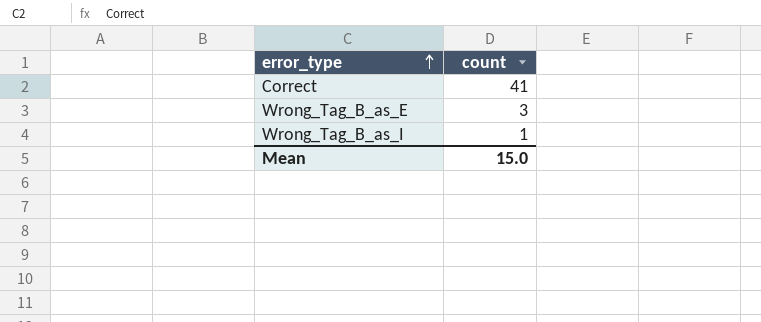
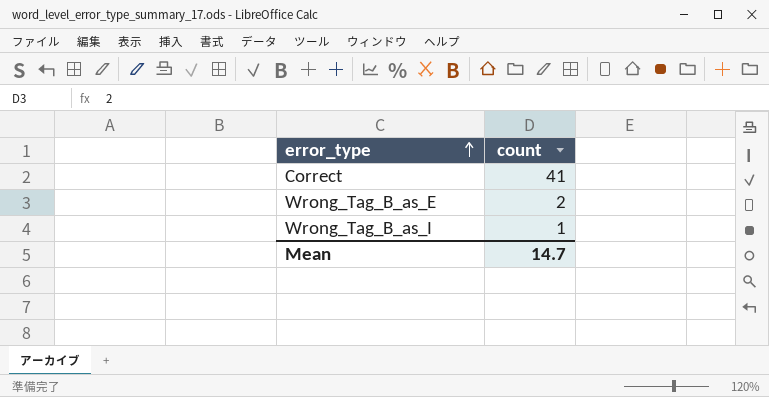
Wrong_Tag_B_as_E | count: 3 -> 2
Mean | count: 15.0 -> 14.7

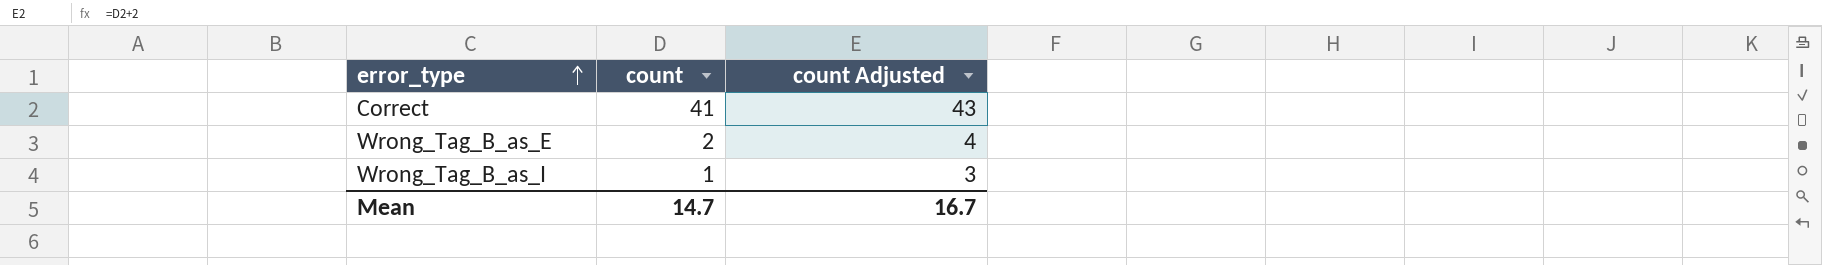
column count Adjusted | formula: none -> [count] + 2

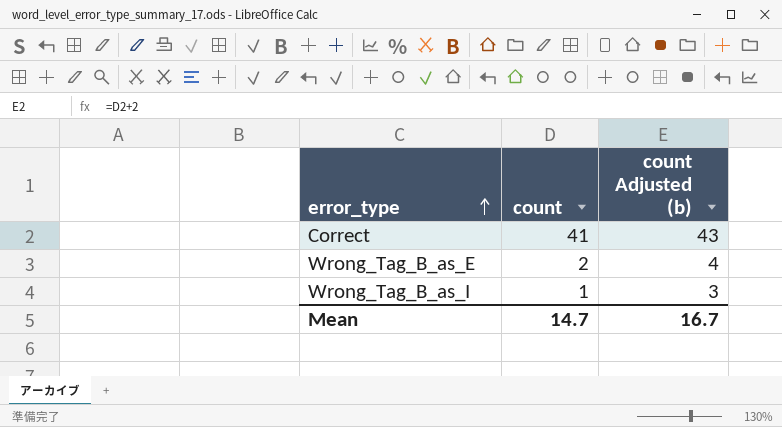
column name: count Adjusted -> count Adjusted (b)

